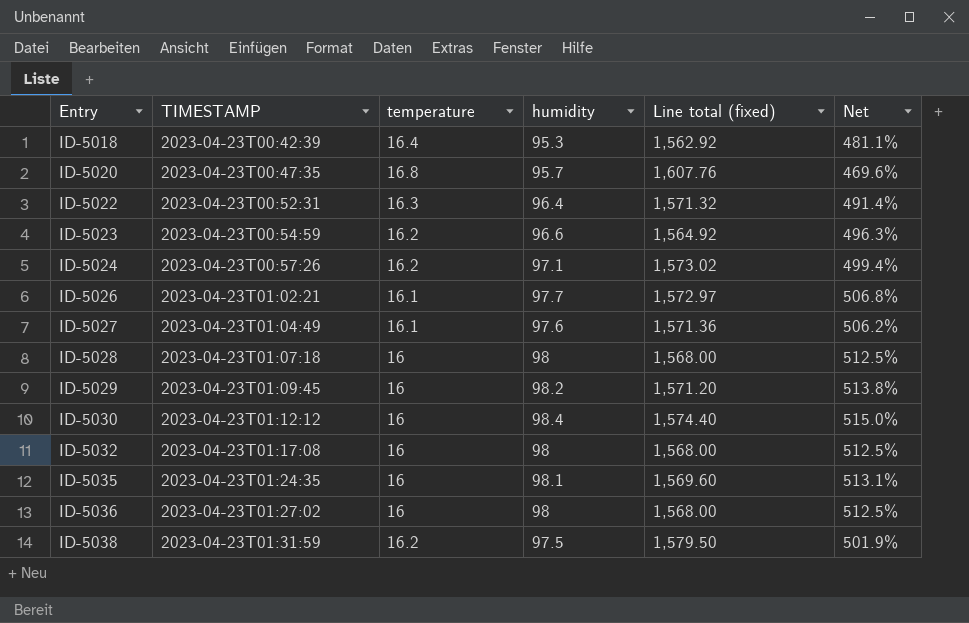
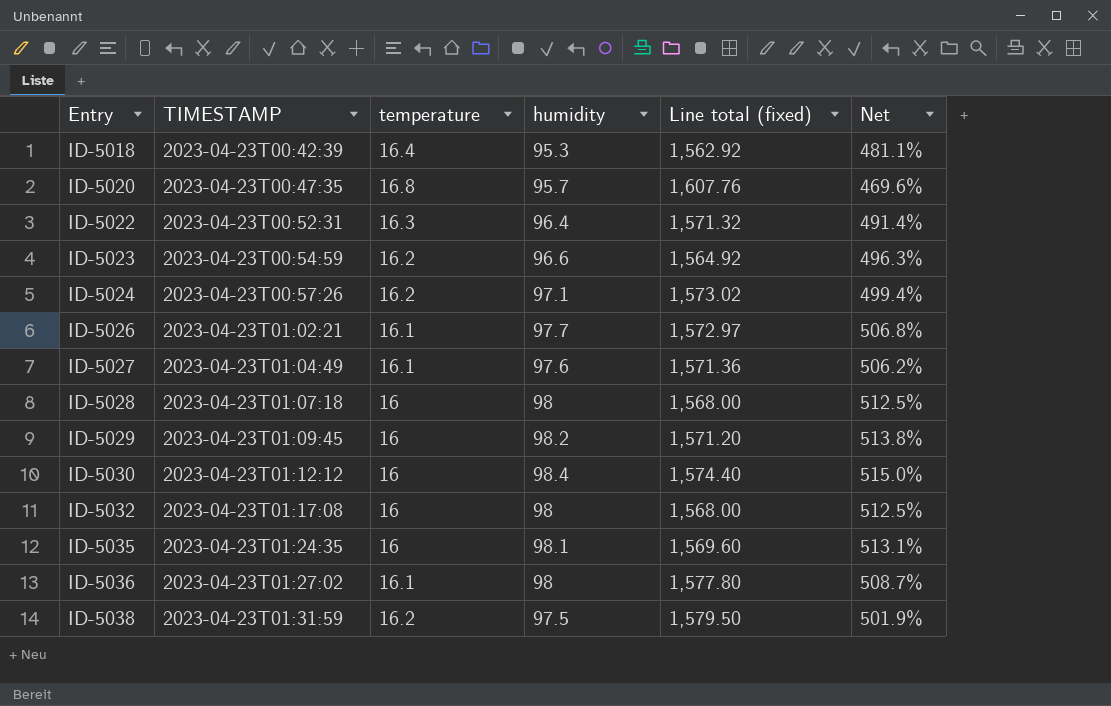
ID-5036 | temperature: 16 -> 16.1
ID-5036 | Line total (fixed): 1,568.00 -> 1,577.80
ID-5036 | Net: 512.5% -> 508.7%

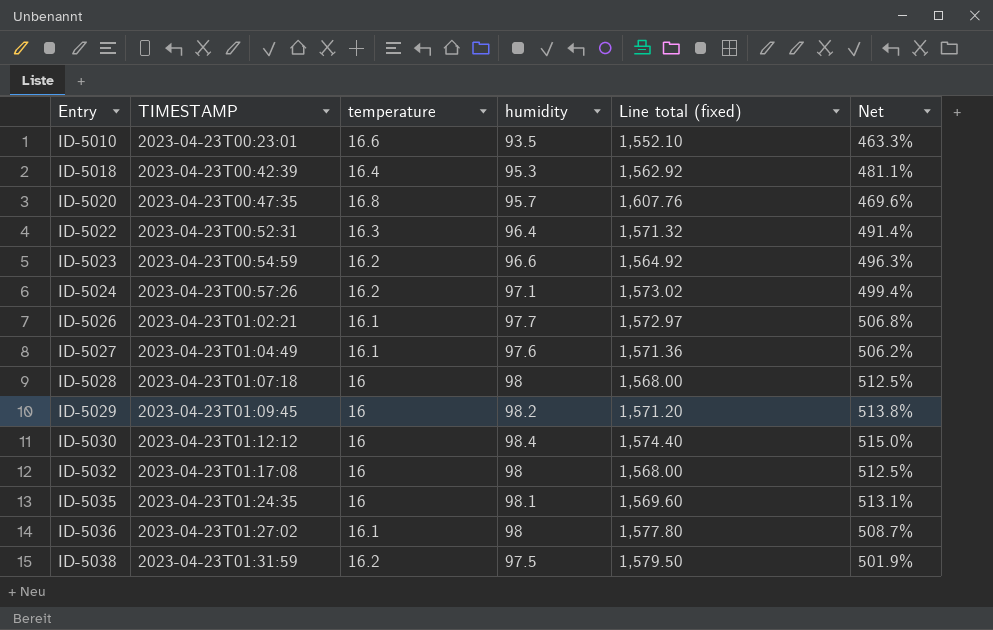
row ID-5010: none -> 2023-04-23T00:23:01 | 16.6 | 93.5 | 1,552.10 | 463.3%

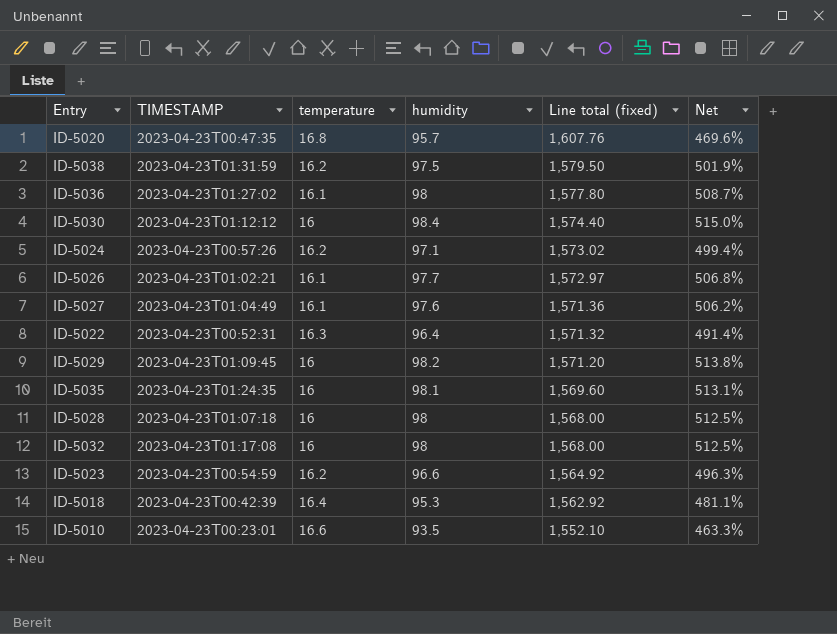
row order: Entry ascending -> Line total (fixed) descending

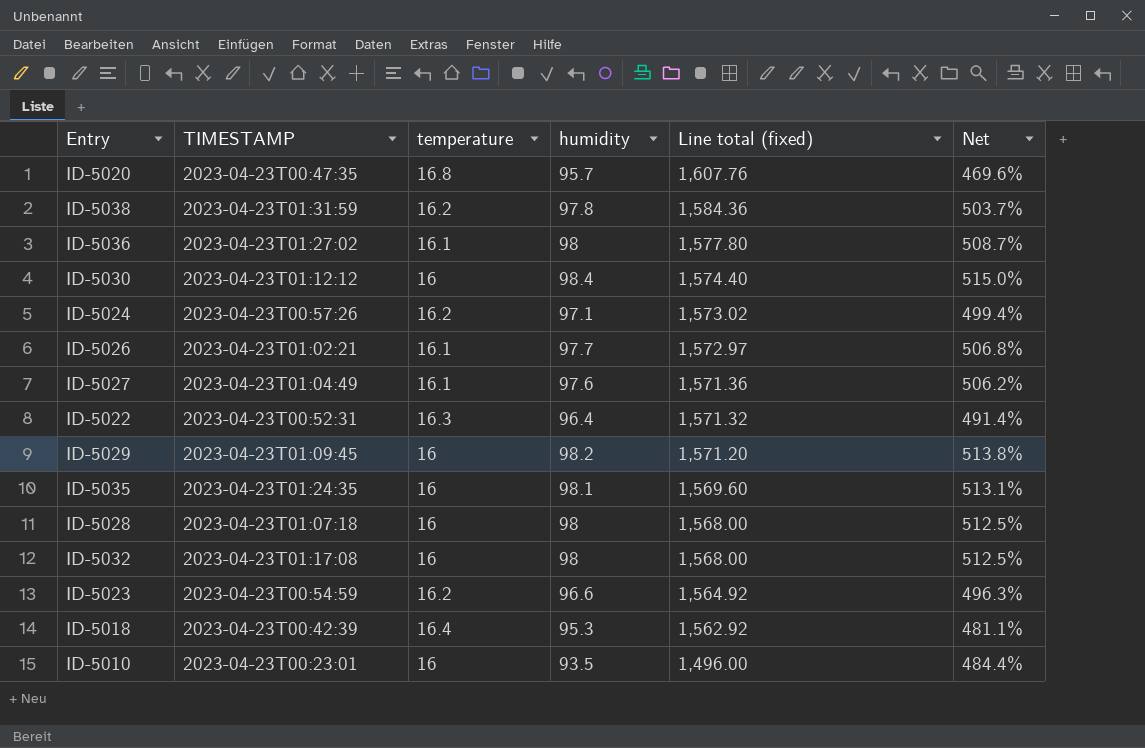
ID-5038 | humidity: 97.5 -> 97.8
ID-5038 | Line total (fixed): 1,579.50 -> 1,584.36
ID-5038 | Net: 501.9% -> 503.7%
ID-5010 | temperature: 16.6 -> 16
ID-5010 | Line total (fixed): 1,552.10 -> 1,496.00
ID-5010 | Net: 463.3% -> 484.4%

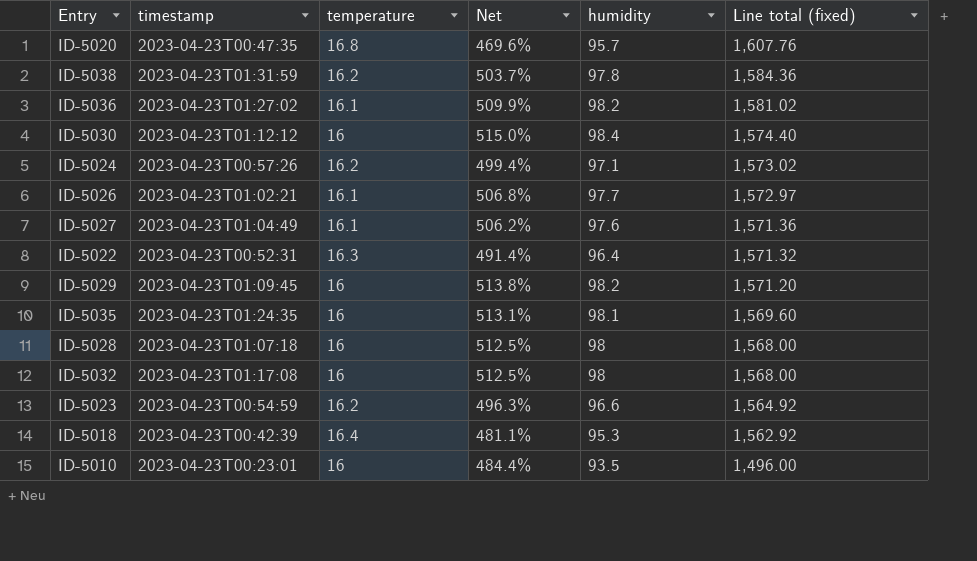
column name: TIMESTAMP -> timestamp
column Net | position: 6 -> 4
ID-5036 | Net: 508.7% -> 509.9%
ID-5036 | humidity: 98 -> 98.2
ID-5036 | Line total (fixed): 1,577.80 -> 1,581.02

